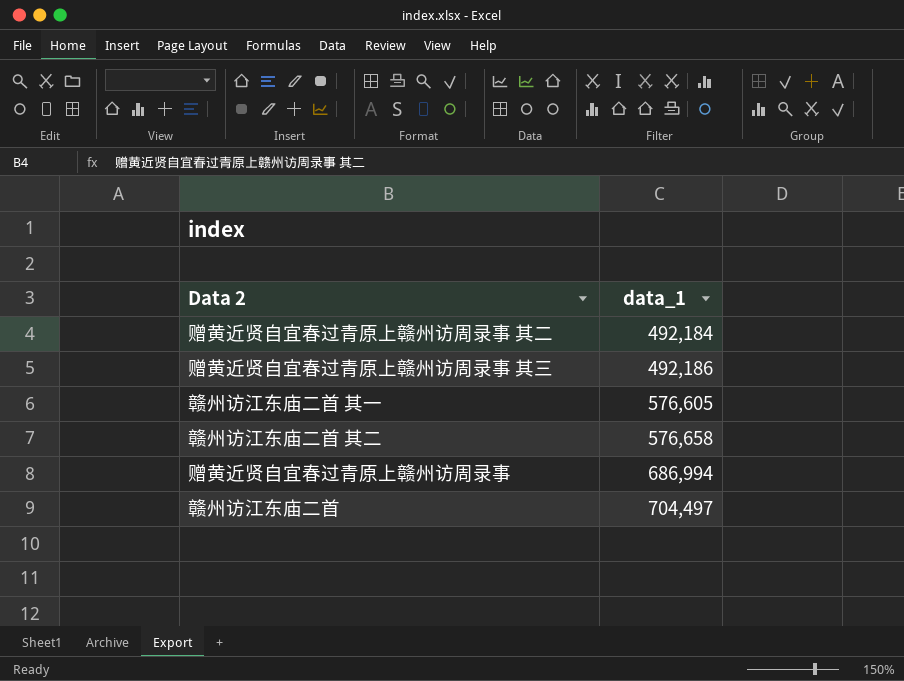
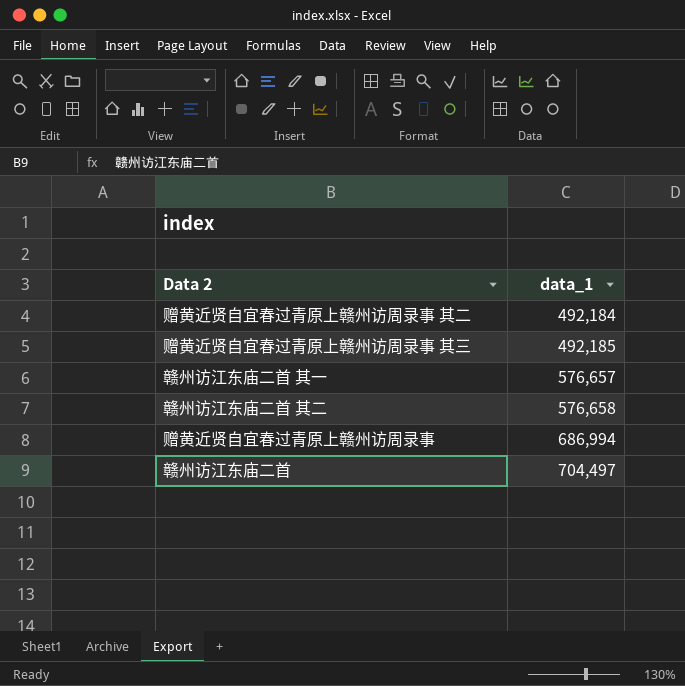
赠黄近贤自宜春过青原上赣州访周录事 其三 | data_1: 492,186 -> 492,185
赣州访江东庙二首 其一 | data_1: 576,605 -> 576,657

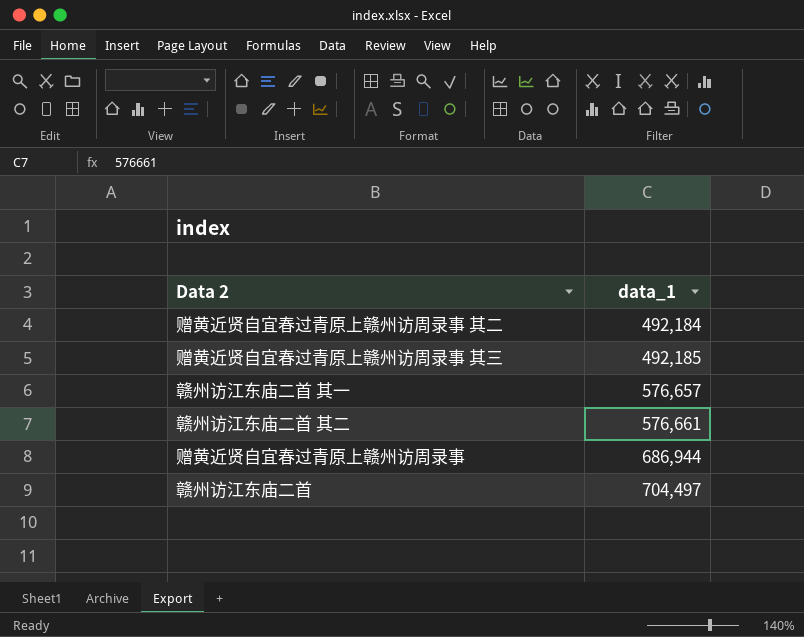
赣州访江东庙二首 其二 | data_1: 576,658 -> 576,661
赠黄近贤自宜春过青原上赣州访周录事 | data_1: 686,994 -> 686,944

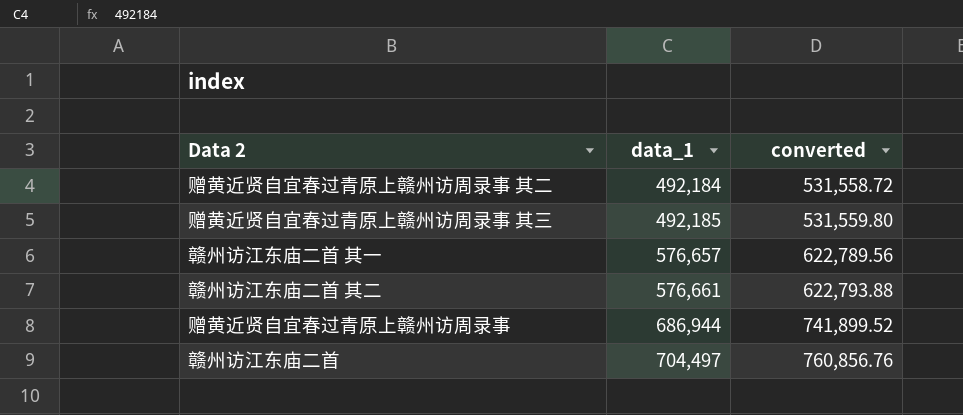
column converted | formula: none -> [data_1] * 1.08

